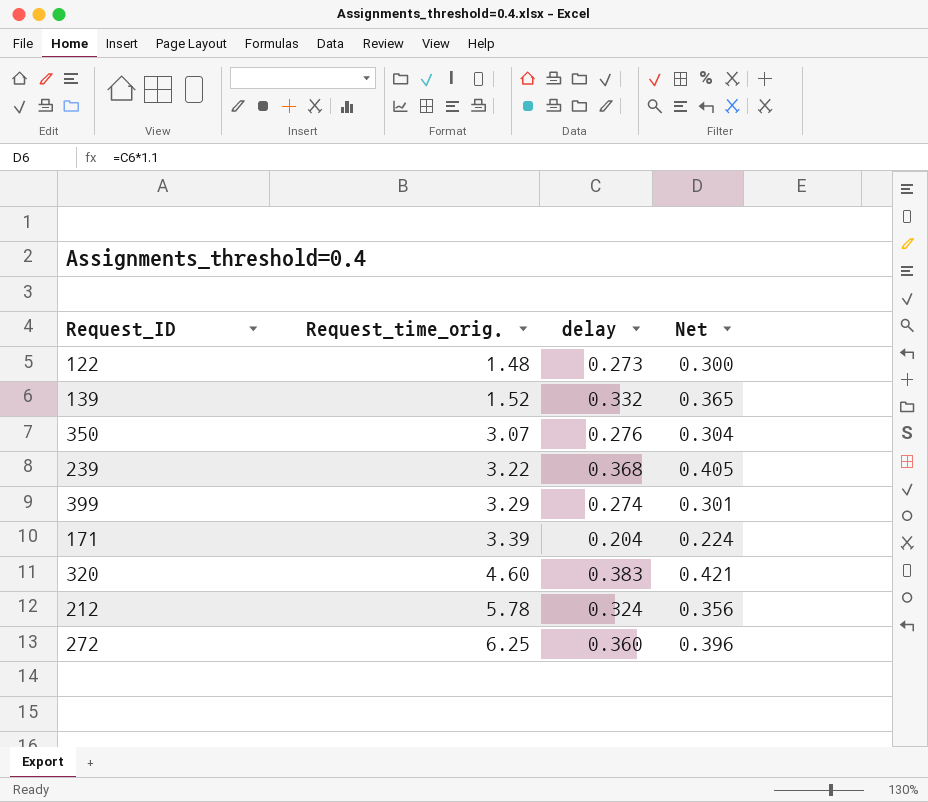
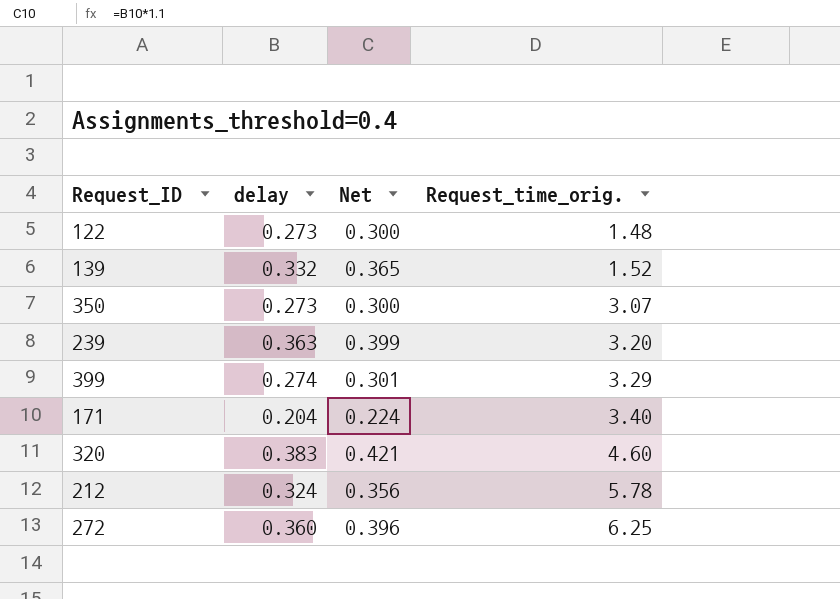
column Request_time_orig. | position: 2 -> 4
350 | delay: 0.276 -> 0.273
350 | Net: 0.304 -> 0.300
239 | delay: 0.368 -> 0.363
239 | Net: 0.405 -> 0.399
239 | Request_time_orig.: 3.22 -> 3.20
171 | Request_time_orig.: 3.39 -> 3.40

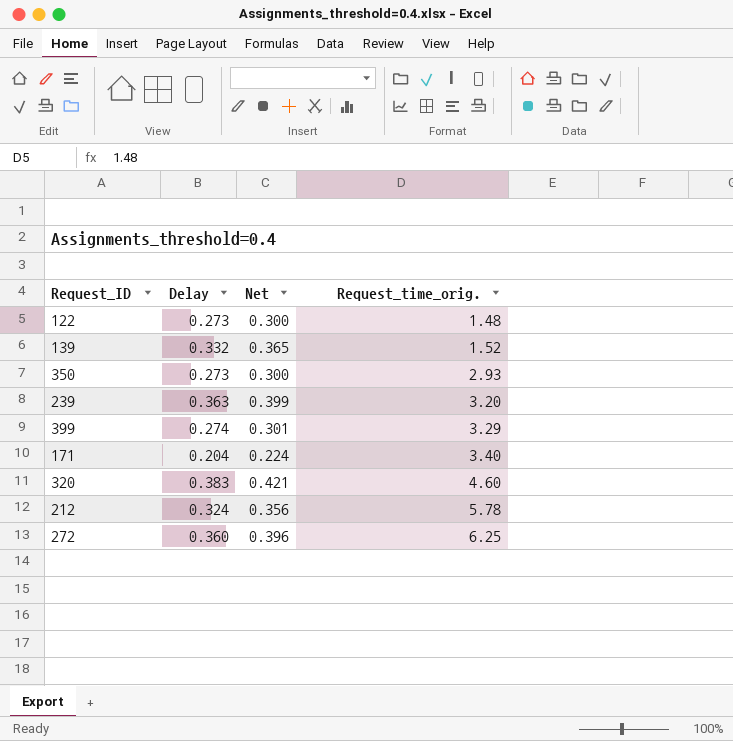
column name: delay -> Delay
350 | Request_time_orig.: 3.07 -> 2.93

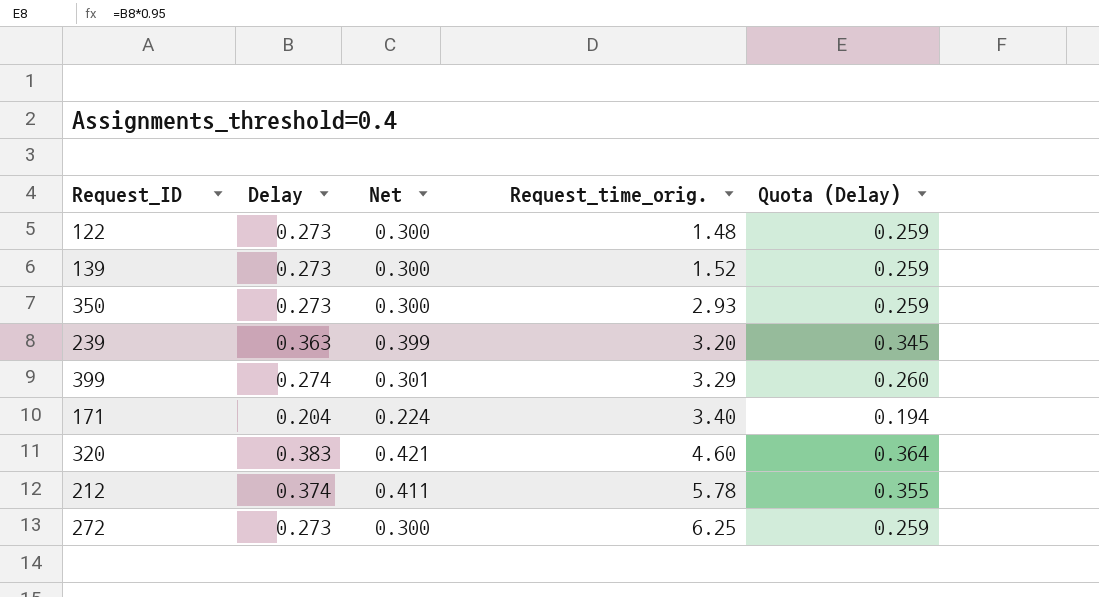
column Quota (Delay) | formula: none -> [Delay] * 0.95
139 | Delay: 0.332 -> 0.273
139 | Net: 0.365 -> 0.300
212 | Delay: 0.324 -> 0.374
212 | Net: 0.356 -> 0.411
272 | Delay: 0.360 -> 0.273
272 | Net: 0.396 -> 0.300

